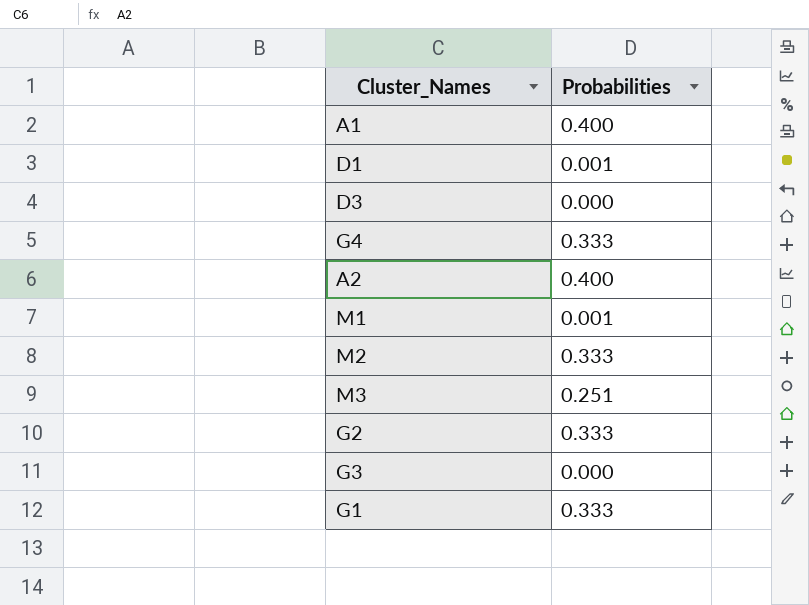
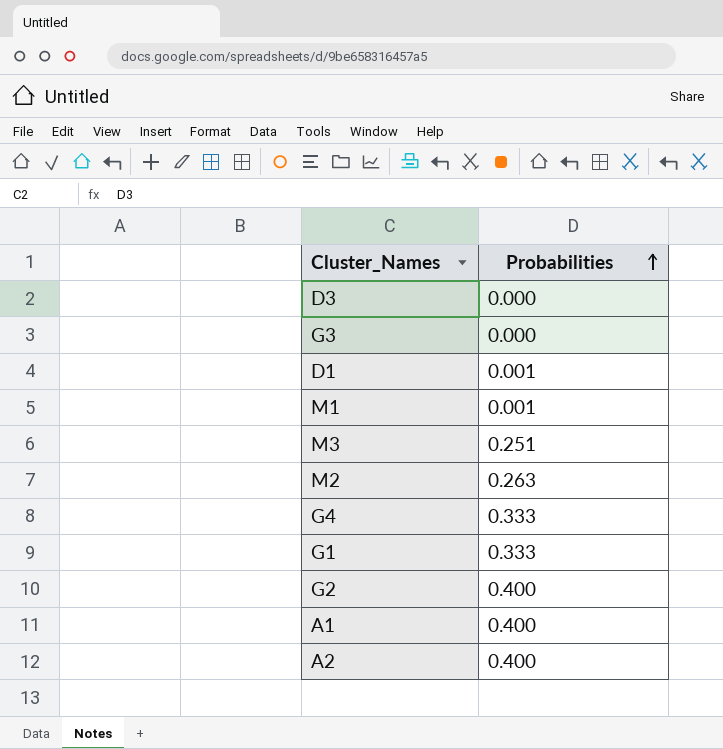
row order: none -> Probabilities ascending
M2 | Probabilities: 0.333 -> 0.263
G2 | Probabilities: 0.333 -> 0.400

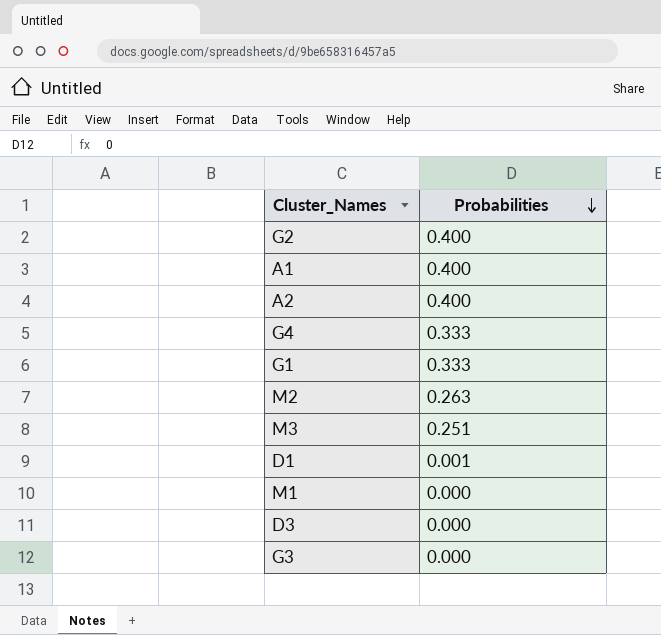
row order: Probabilities ascending -> Probabilities descending
M1 | Probabilities: 0.001 -> 0.000

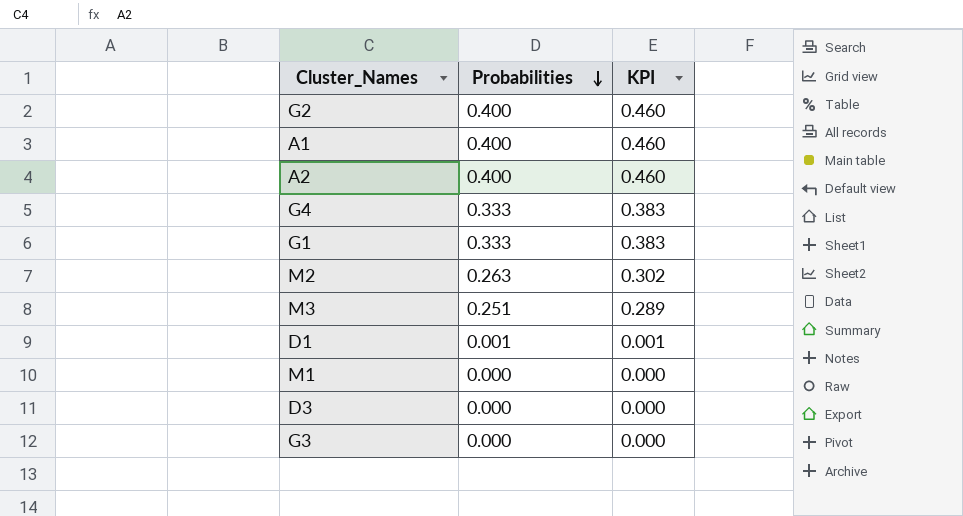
column KPI | formula: none -> [Probabilities] * 1.15

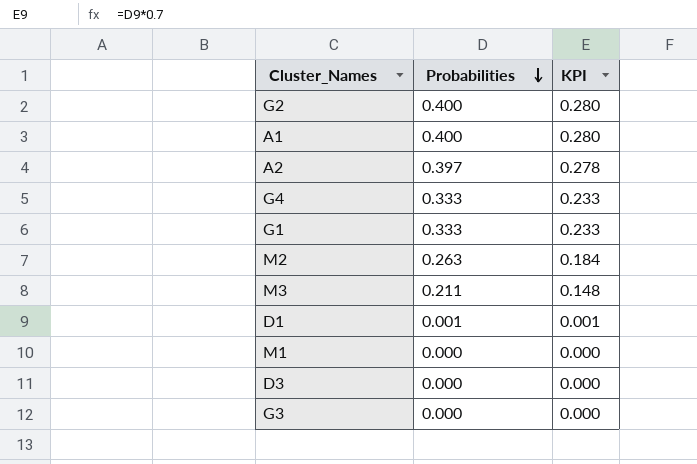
column KPI | formula: [Probabilities] * 1.15 -> [Probabilities] * 0.7
A2 | Probabilities: 0.400 -> 0.397
M3 | Probabilities: 0.251 -> 0.211

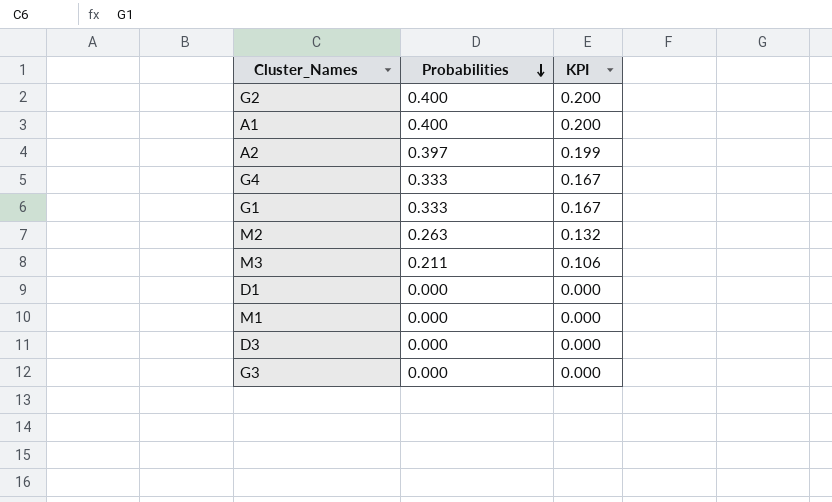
column KPI | formula: [Probabilities] * 0.7 -> [Probabilities] * 0.5
D1 | Probabilities: 0.001 -> 0.000

